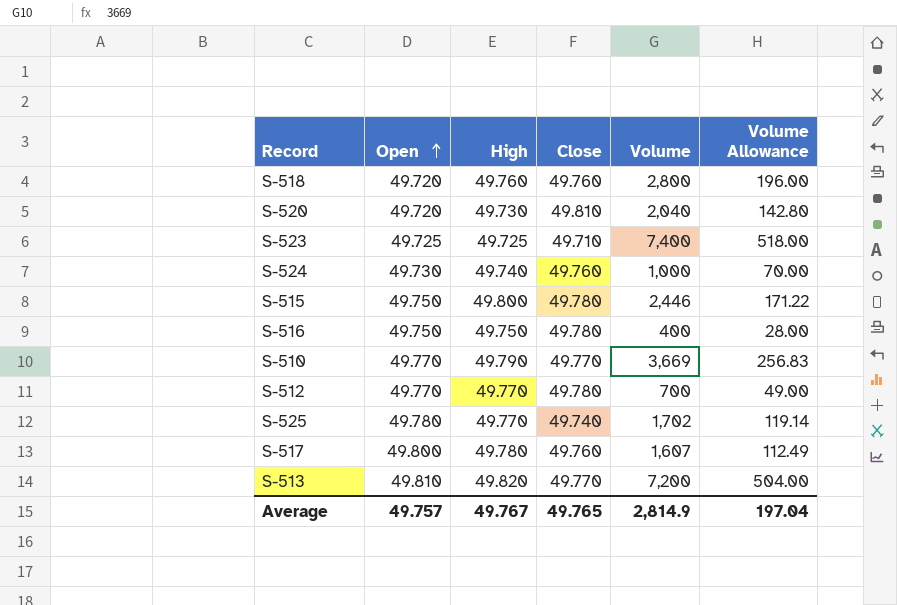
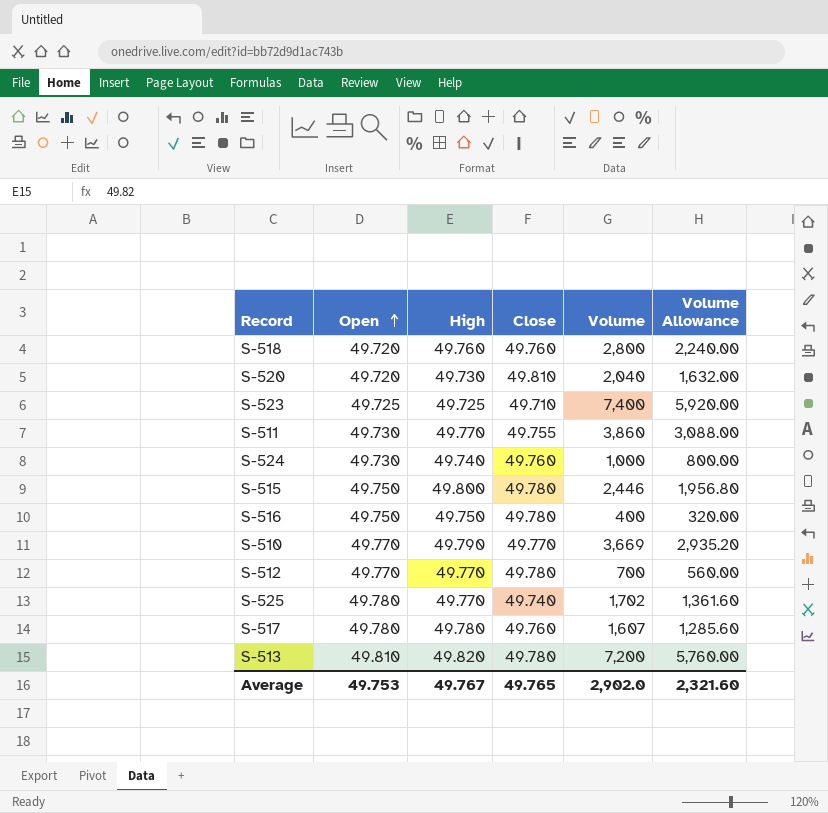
column Volume Allowance | formula: [Volume] * 0.07 -> [Volume] * 0.8
row S-511: none -> 49.730 | 49.770 | 49.755 | 3,860 | 3,088.00
S-517 | Open: 49.800 -> 49.780
S-513 | Close: 49.770 -> 49.780
Average | Open: 49.757 -> 49.753
Average | Volume: 2,814.9 -> 2,902.0
Average | Volume Allowance: 197.04 -> 2,321.60

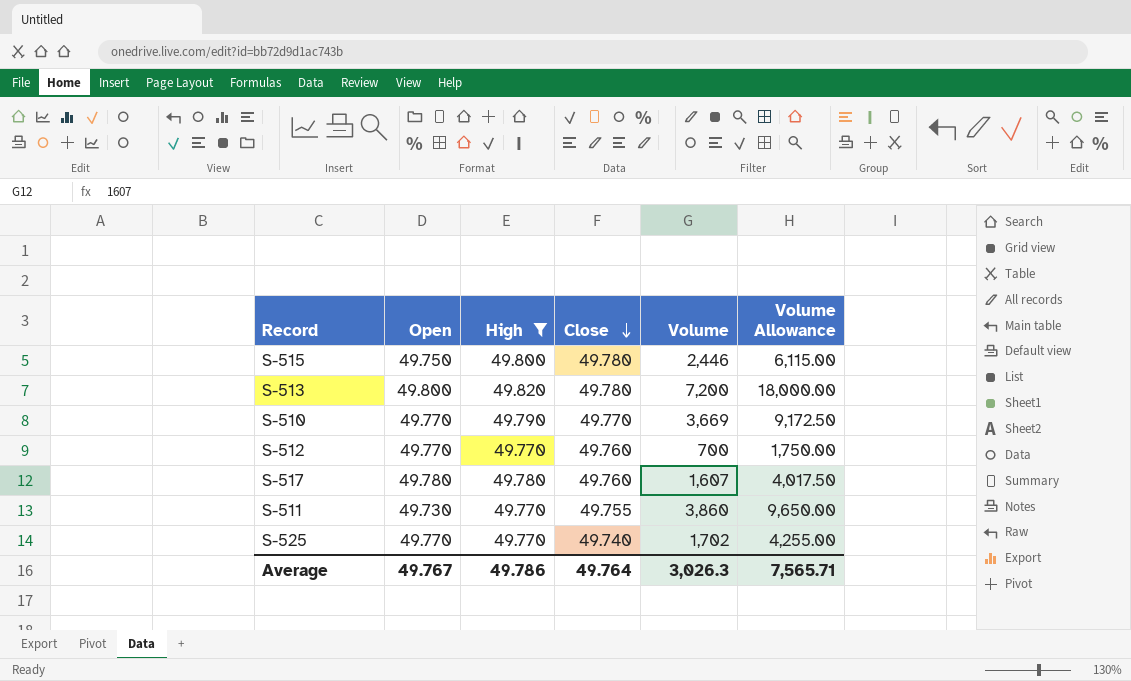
filter: none -> High >= 49.770
row order: Open ascending -> Close descending
column Volume Allowance | formula: [Volume] * 0.8 -> [Volume] * 2.5
S-513 | Open: 49.810 -> 49.800
S-512 | Close: 49.780 -> 49.760
S-525 | Open: 49.780 -> 49.770
Average | Open: 49.753 -> 49.767
Average | High: 49.767 -> 49.786
Average | Close: 49.765 -> 49.764
Average | Volume: 2,902.0 -> 3,026.3
Average | Volume Allowance: 2,321.60 -> 7,565.71

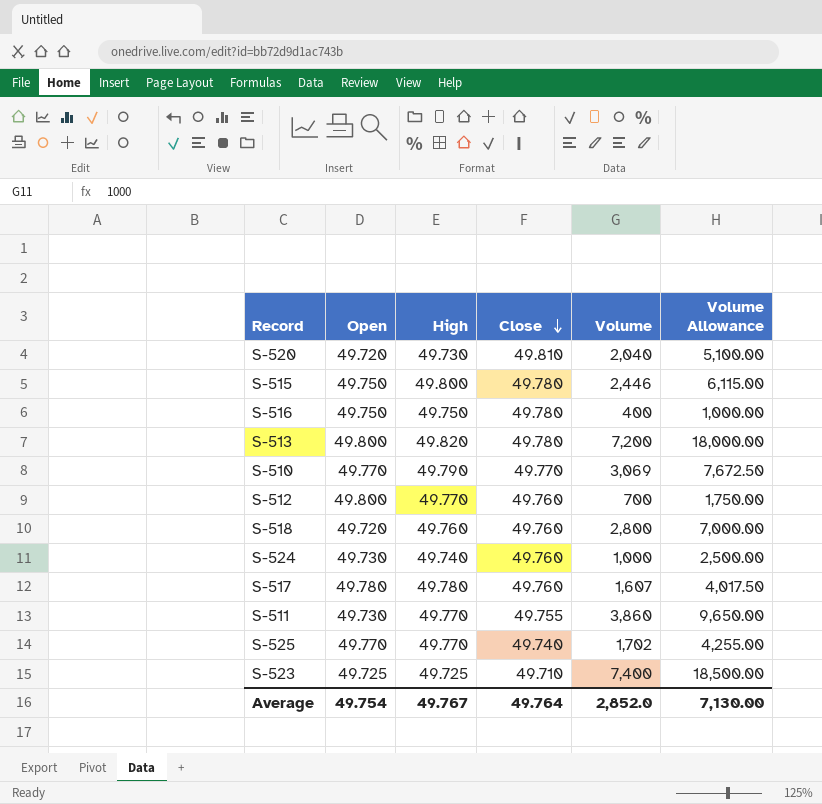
filter: High >= 49.770 -> none
S-510 | Volume: 3,669 -> 3,069
S-510 | Volume Allowance: 9,172.50 -> 7,672.50
S-512 | Open: 49.770 -> 49.800
Average | Open: 49.767 -> 49.754
Average | High: 49.786 -> 49.767
Average | Volume: 3,026.3 -> 2,852.0
Average | Volume Allowance: 7,565.71 -> 7,130.00

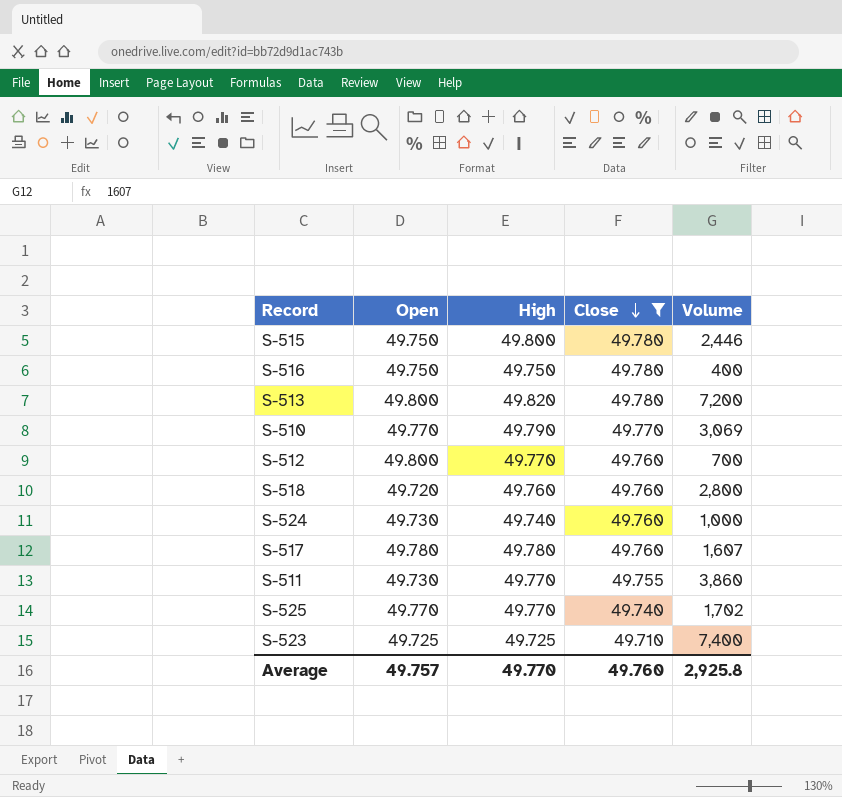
filter: none -> Close != 49.810
column Volume Allowance | formula: [Volume] * 2.5 -> none
Average | Open: 49.754 -> 49.757
Average | High: 49.767 -> 49.770
Average | Close: 49.764 -> 49.760
Average | Volume: 2,852.0 -> 2,925.8

